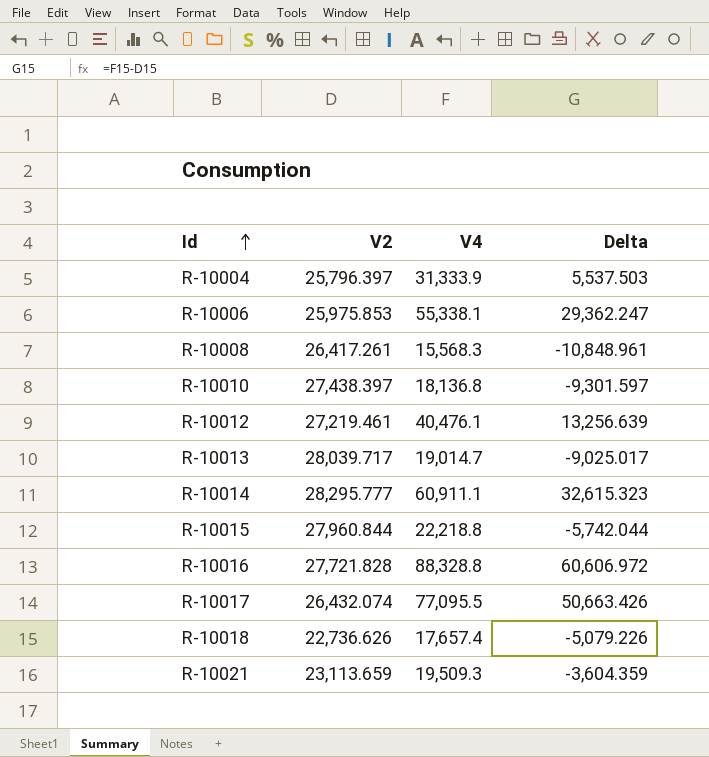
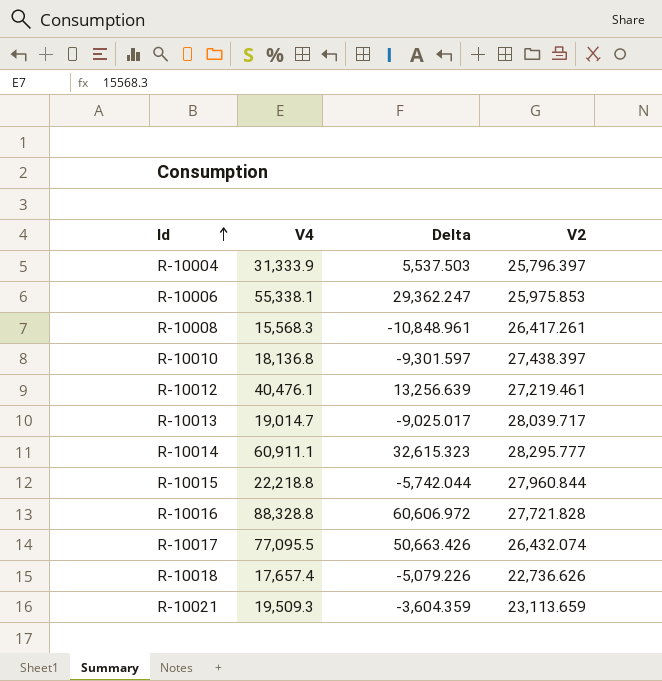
column V2 | position: 2 -> 4

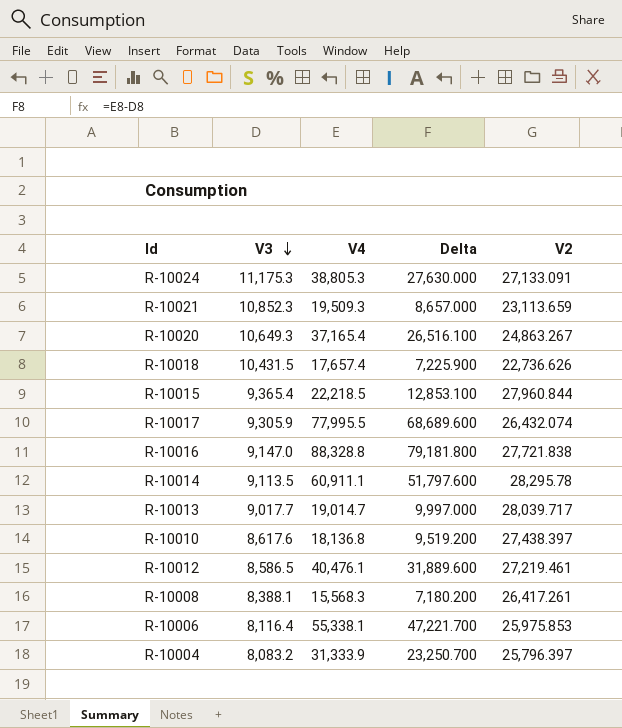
row order: Id ascending -> V3 descending
column V3 | position: none -> 2
column Delta | formula: [V4] - [V2] -> [V4] - [V3]
row R-10024: none -> 11,175.3 | 38,805.3 | 27,630.000 | 27,133.091
row R-10020: none -> 10,649.3 | 37,165.4 | 26,516.100 | 24,863.267
R-10015 | V4: 22,218.8 -> 22,218.5
R-10017 | V4: 77,095.5 -> 77,995.5
R-10016 | V2: 27,721.828 -> 27,721.838
R-10014 | V2: 28,295.777 -> 28,295.78

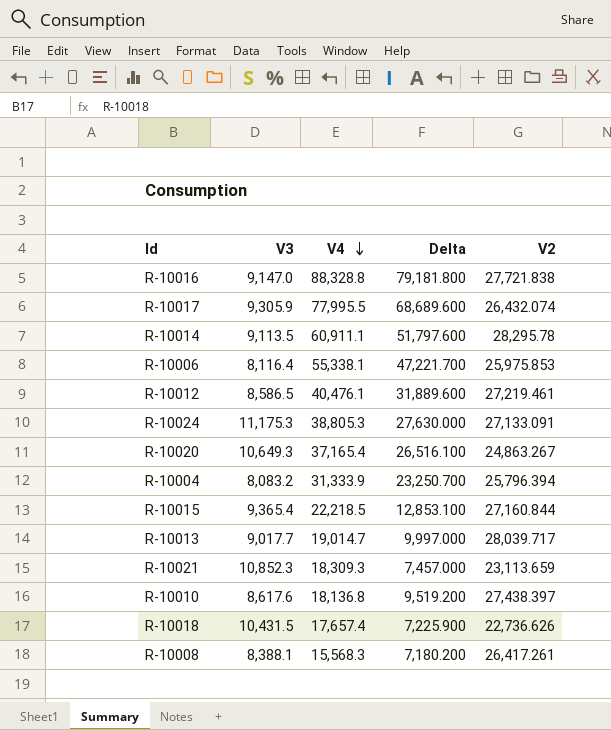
row order: V3 descending -> V4 descending
R-10004 | V2: 25,796.397 -> 25,796.394
R-10015 | V2: 27,960.844 -> 27,160.844
R-10021 | V4: 19,509.3 -> 18,309.3
R-10021 | Delta: 8,657.000 -> 7,457.000

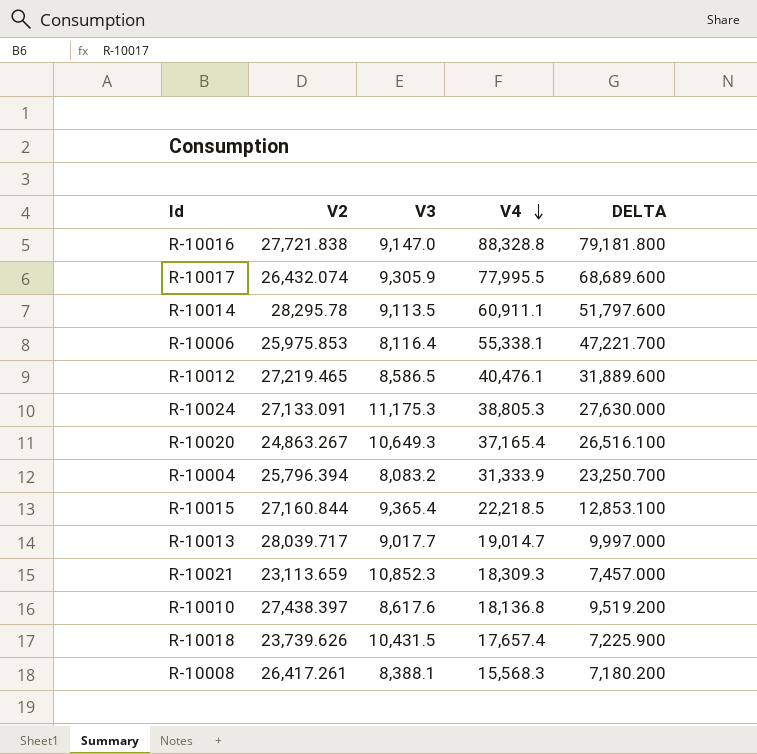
column V2 | position: 5 -> 2
column name: Delta -> DELTA
R-10012 | V2: 27,219.461 -> 27,219.465
R-10018 | V2: 22,736.626 -> 23,739.626

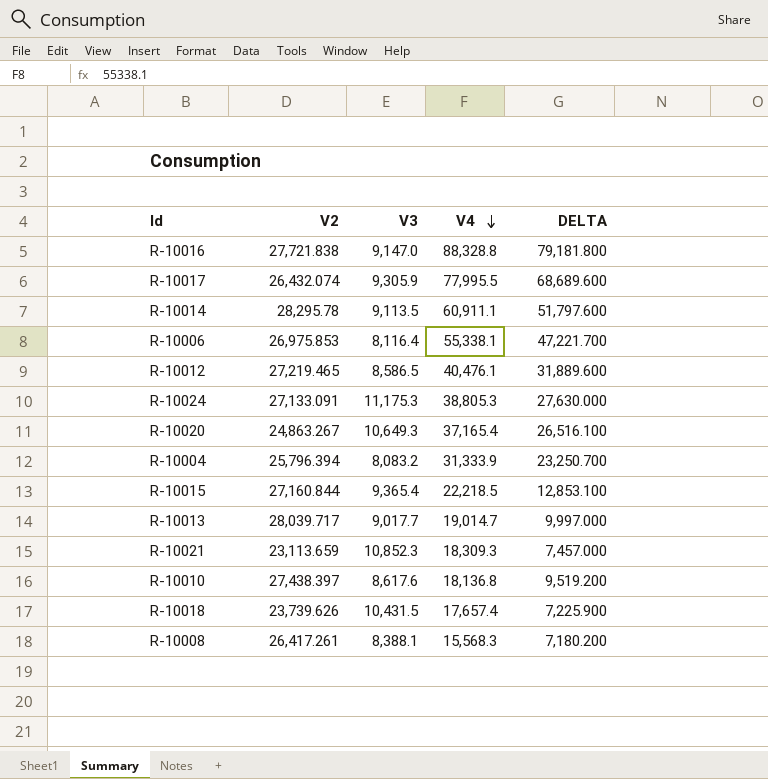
R-10006 | V2: 25,975.853 -> 26,975.853

